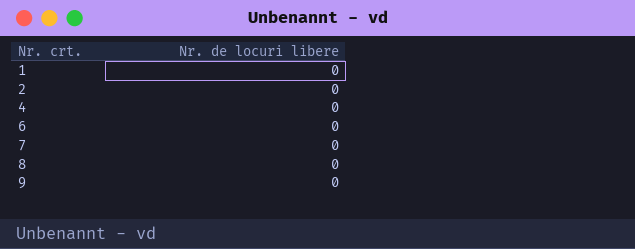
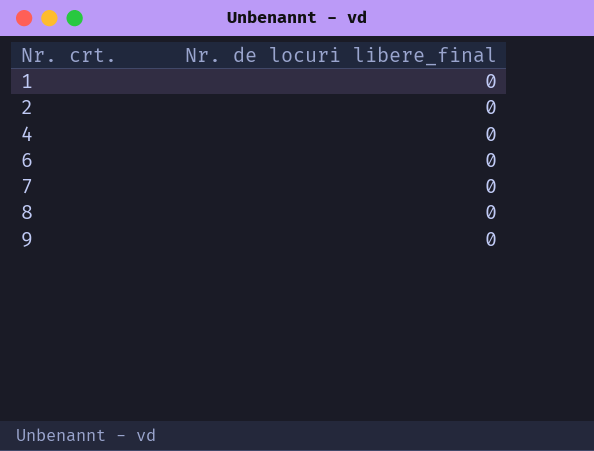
column name: Nr. de locuri libere -> Nr. de locuri libere_final

